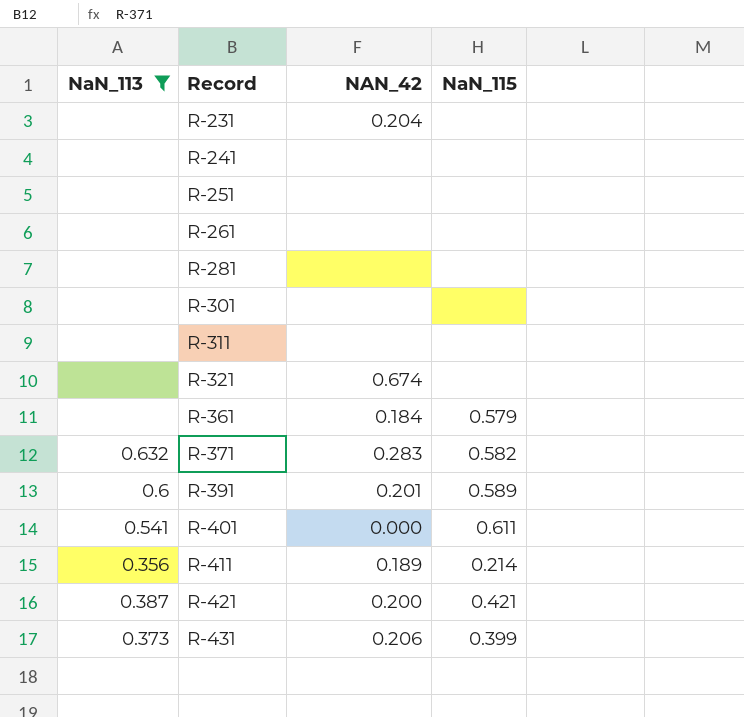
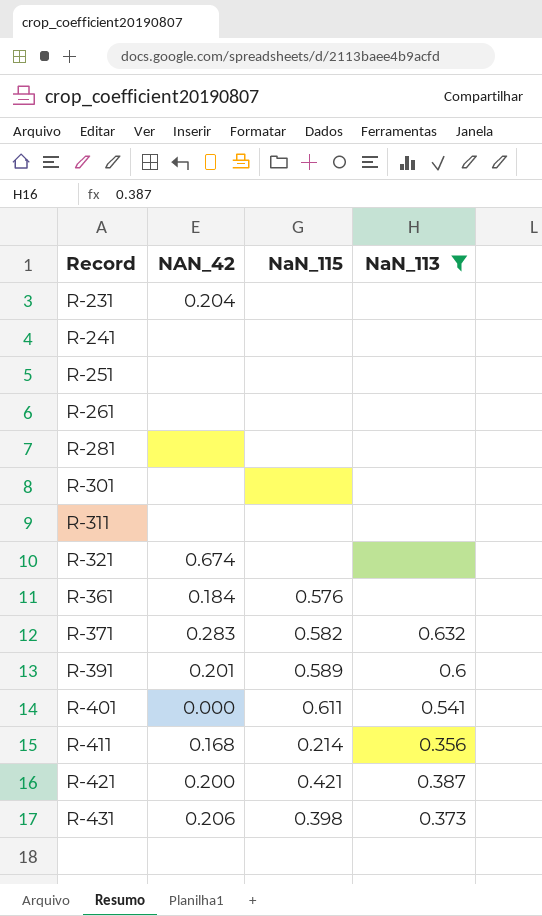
column NaN_113 | position: 1 -> 4
R-361 | NaN_115: 0.579 -> 0.576
R-411 | NAN_42: 0.189 -> 0.168
R-431 | NaN_115: 0.399 -> 0.398

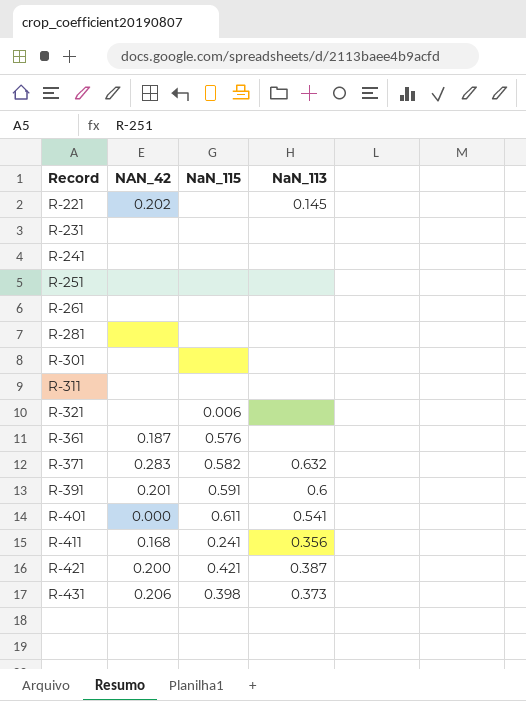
filter: NaN_113 != 0.145 -> none
R-231 | NAN_42: 0.204 -> none
R-321 | NAN_42: 0.674 -> none
R-321 | NaN_115: none -> 0.006
R-361 | NAN_42: 0.184 -> 0.187
R-391 | NaN_115: 0.589 -> 0.591
R-411 | NaN_115: 0.214 -> 0.241

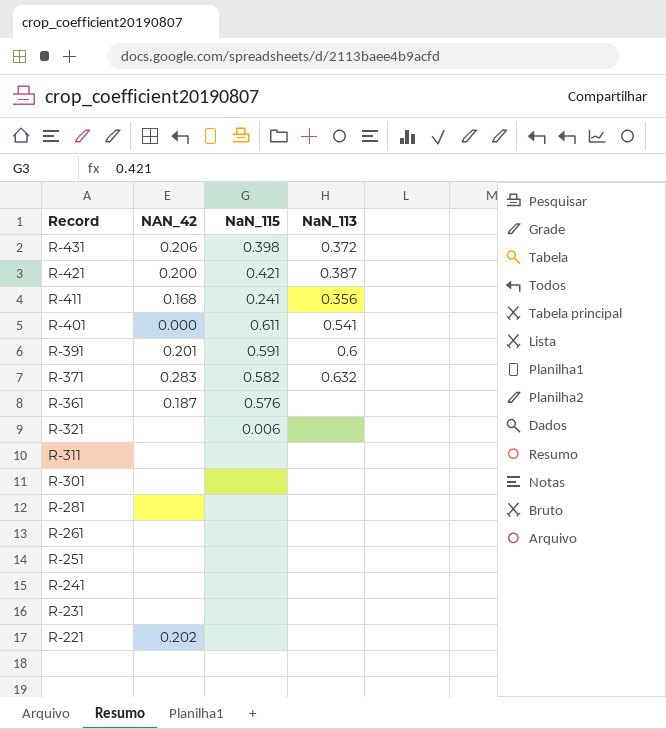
row order: Record ascending -> Record descending
R-431 | NaN_113: 0.373 -> 0.372
R-221 | NaN_113: 0.145 -> none

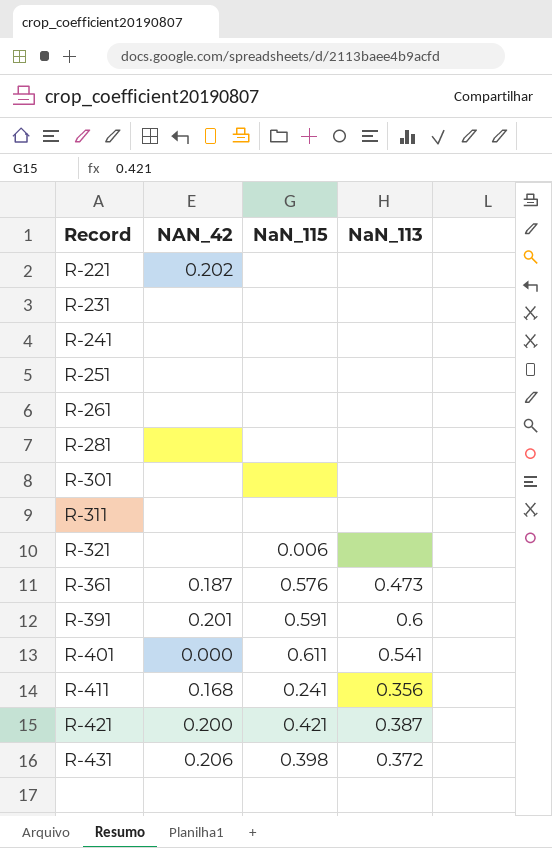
row order: Record descending -> Record ascending
row R-371: 0.283 | 0.582 | 0.632 -> none
R-361 | NaN_113: none -> 0.473

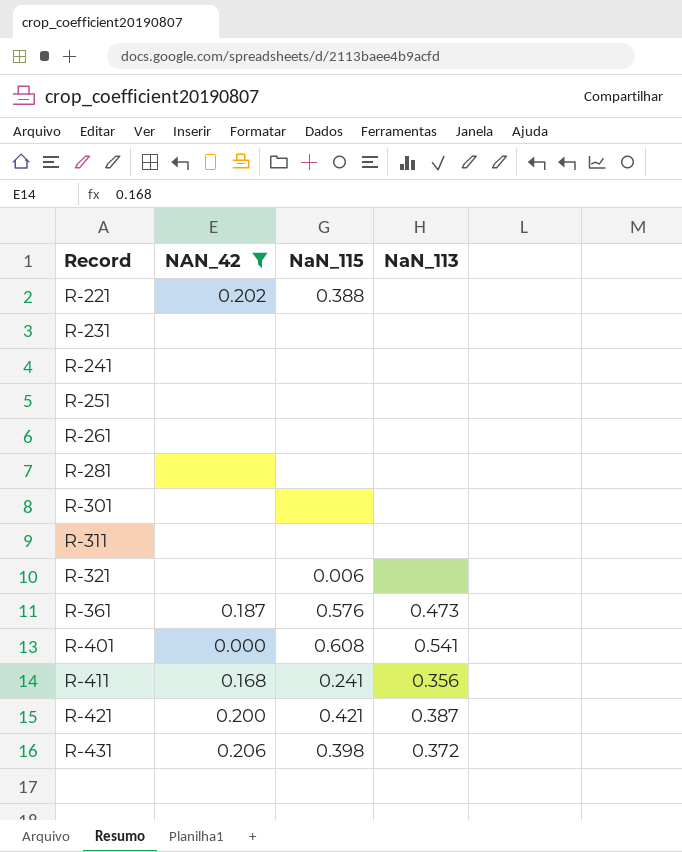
filter: none -> NAN_42 != 0.201
R-221 | NaN_115: none -> 0.388
R-401 | NaN_115: 0.611 -> 0.608

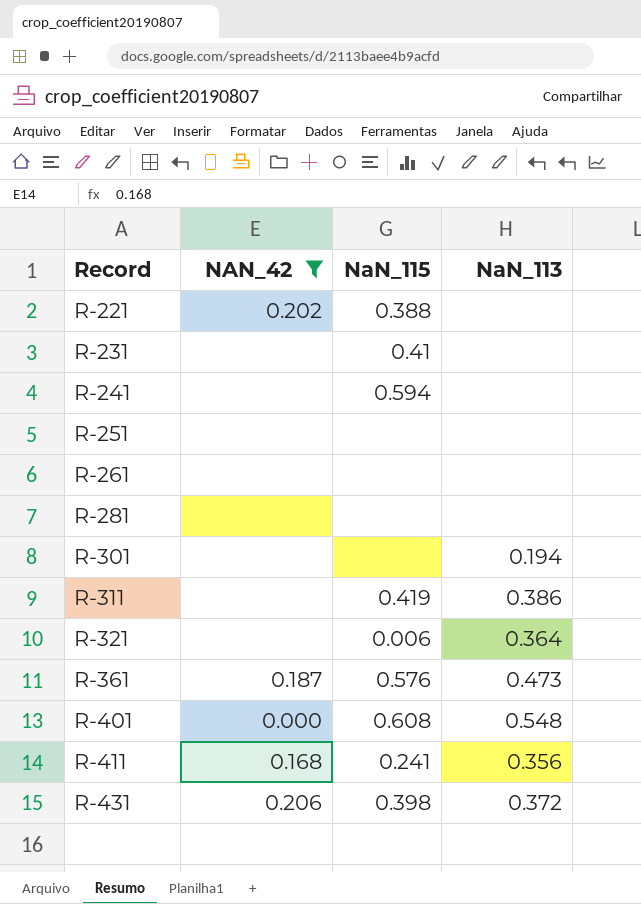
row R-421: 0.200 | 0.421 | 0.387 -> none
R-231 | NaN_115: none -> 0.41
R-241 | NaN_115: none -> 0.594
R-301 | NaN_113: none -> 0.194
R-311 | NaN_115: none -> 0.419
R-311 | NaN_113: none -> 0.386
R-321 | NaN_113: none -> 0.364
R-401 | NaN_113: 0.541 -> 0.548

